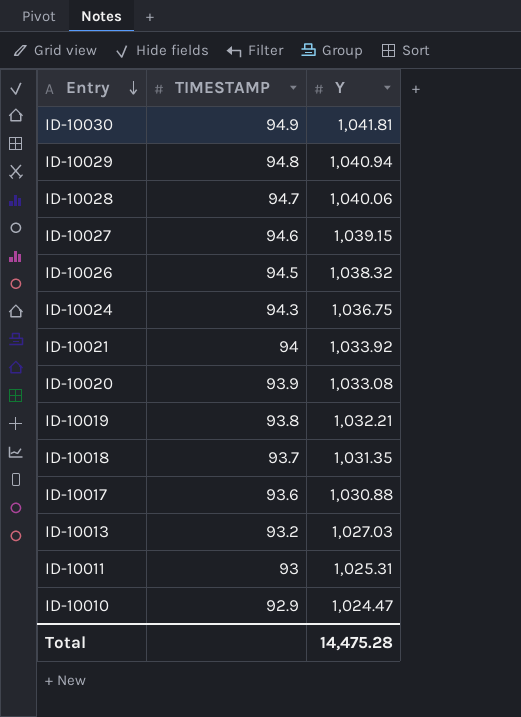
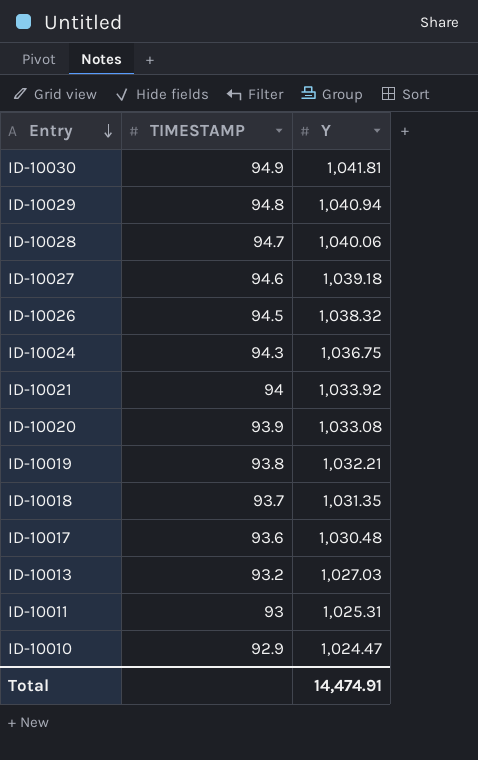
ID-10027 | Y: 1,039.15 -> 1,039.18
ID-10017 | Y: 1,030.88 -> 1,030.48
Total | Y: 14,475.28 -> 14,474.91

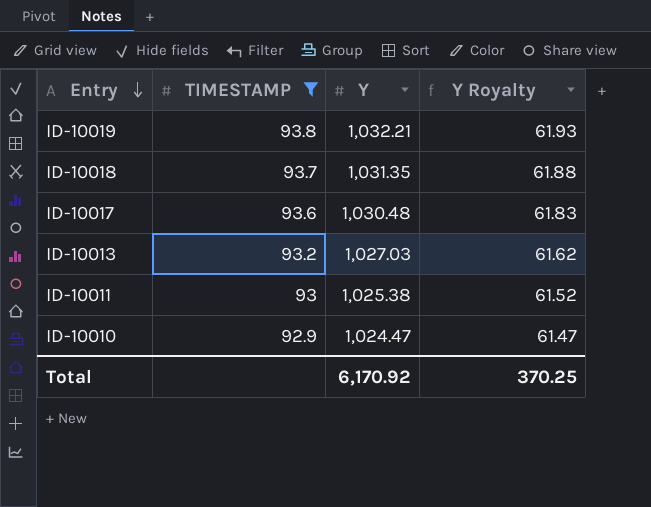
filter: none -> TIMESTAMP <= 93.8
column Y Royalty | formula: none -> [Y] * 0.06
ID-10011 | Y: 1,025.31 -> 1,025.38
Total | Y: 14,474.91 -> 6,170.92

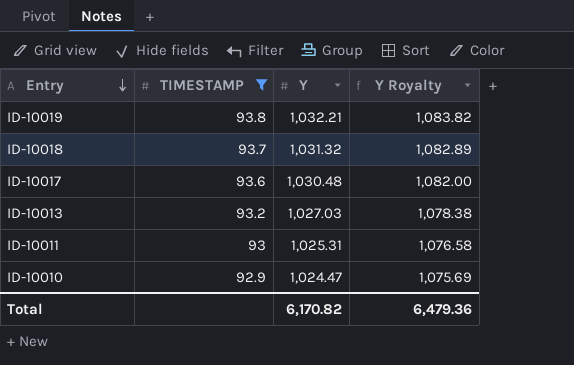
column Y Royalty | formula: [Y] * 0.06 -> [Y] * 1.05
ID-10018 | Y: 1,031.35 -> 1,031.32
ID-10011 | Y: 1,025.38 -> 1,025.31
Total | Y: 6,170.92 -> 6,170.82
Total | Y Royalty: 370.25 -> 6,479.36

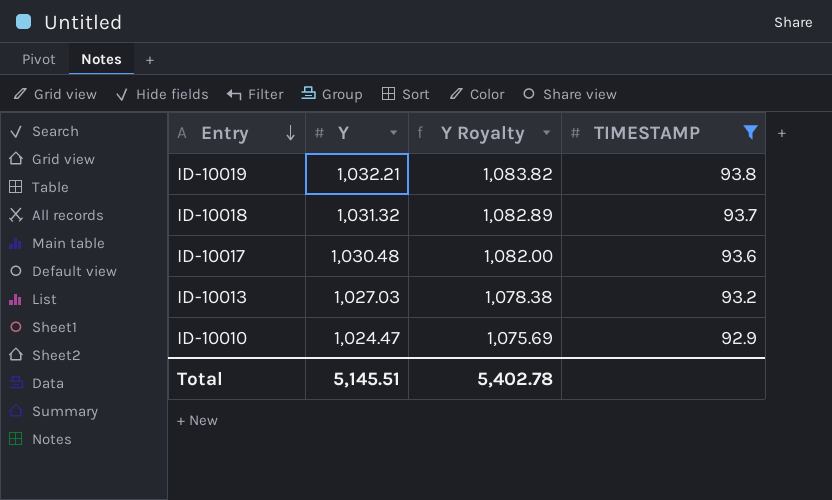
column TIMESTAMP | position: 2 -> 4
row ID-10011: 93 | 1,025.31 | 1,076.58 -> none
Total | Y: 6,170.82 -> 5,145.51
Total | Y Royalty: 6,479.36 -> 5,402.78

